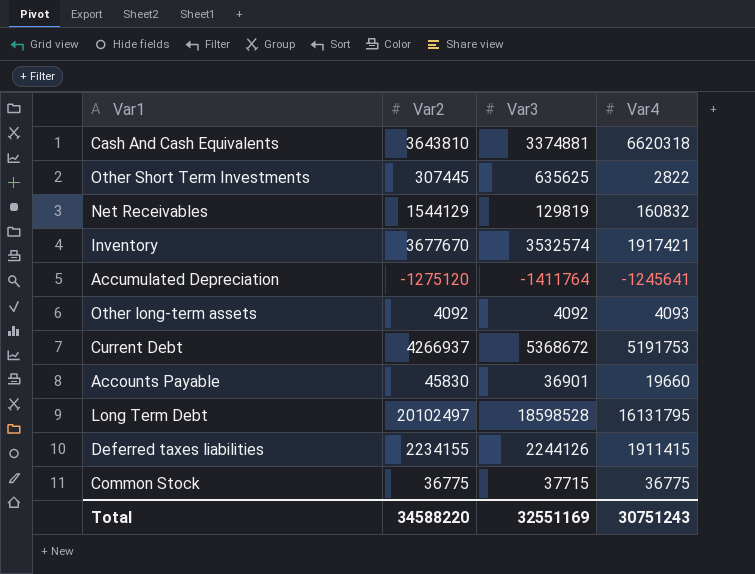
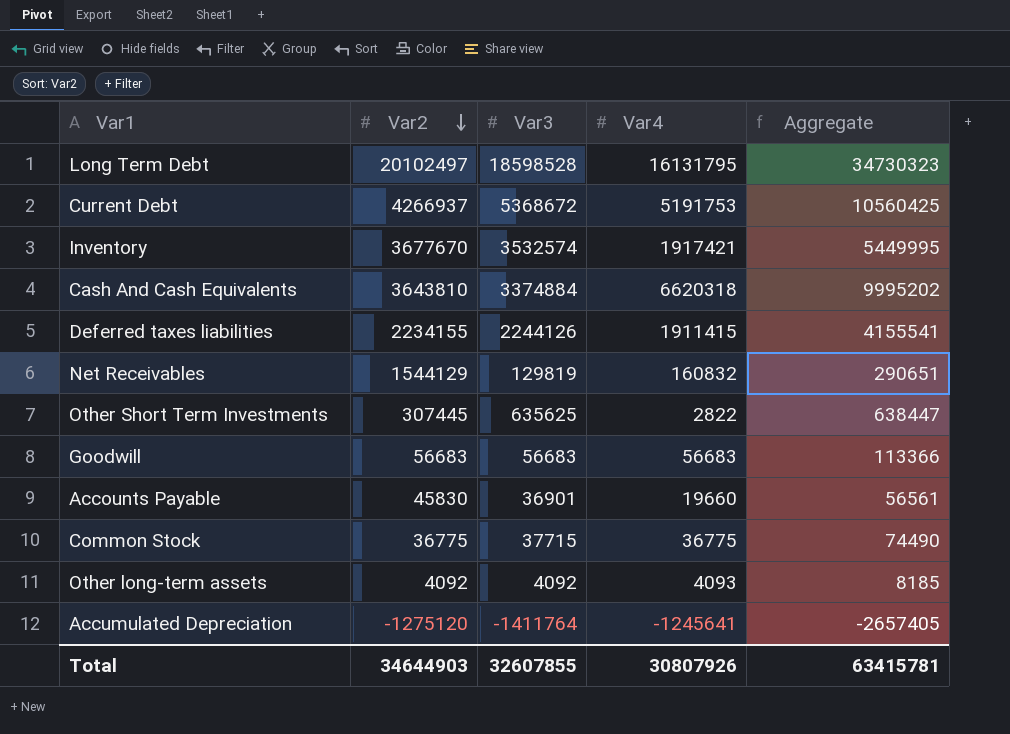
row order: none -> Var2 descending
column Aggregate | formula: none -> [Var3] + [Var4]
Cash And Cash Equivalents | Var3: 3374881 -> 3374884
row Goodwill: none -> 56683 | 56683 | 56683 | 113366
Total | Var2: 34588220 -> 34644903
Total | Var3: 32551169 -> 32607855
Total | Var4: 30751243 -> 30807926

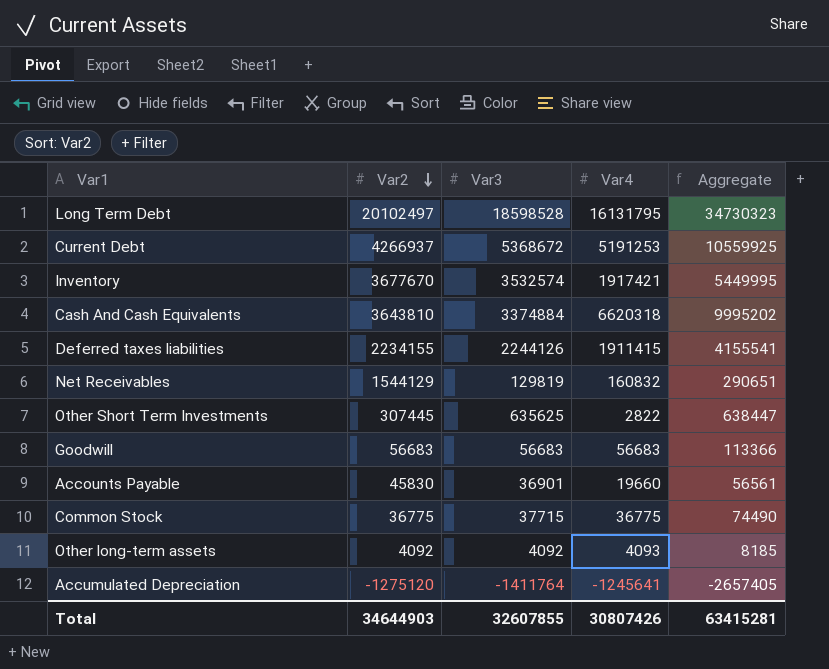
Current Debt | Var4: 5191753 -> 5191253
Current Debt | Aggregate: 10560425 -> 10559925
Total | Var4: 30807926 -> 30807426
Total | Aggregate: 63415781 -> 63415281

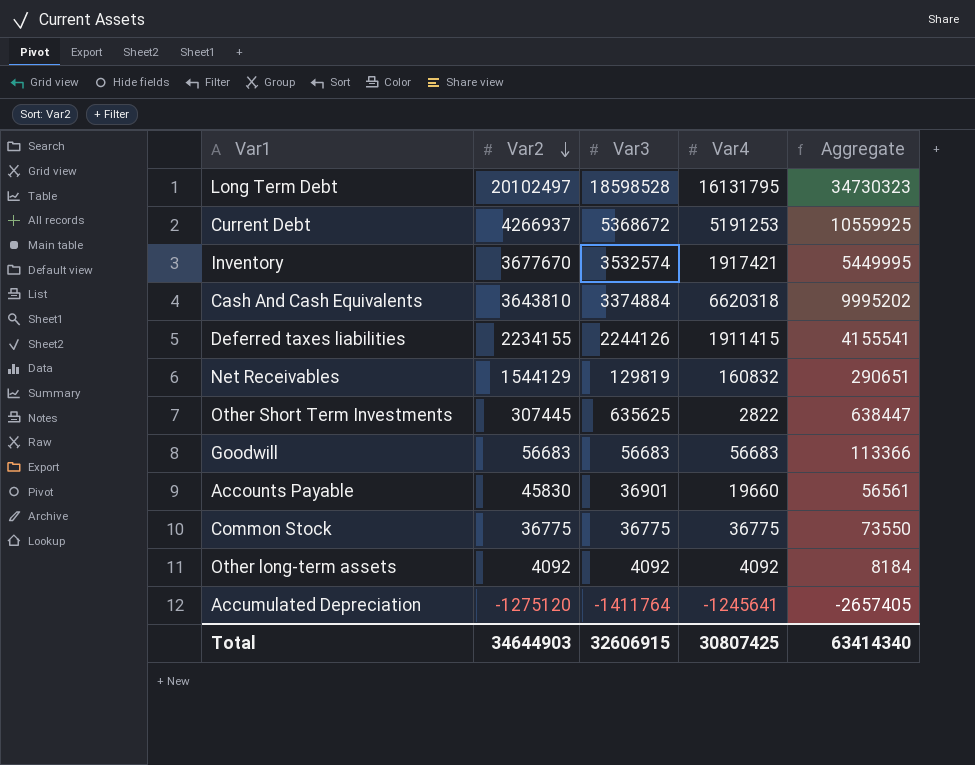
Common Stock | Var3: 37715 -> 36775
Common Stock | Aggregate: 74490 -> 73550
Other long-term assets | Var4: 4093 -> 4092
Other long-term assets | Aggregate: 8185 -> 8184
Total | Var3: 32607855 -> 32606915
Total | Var4: 30807426 -> 30807425
Total | Aggregate: 63415281 -> 63414340

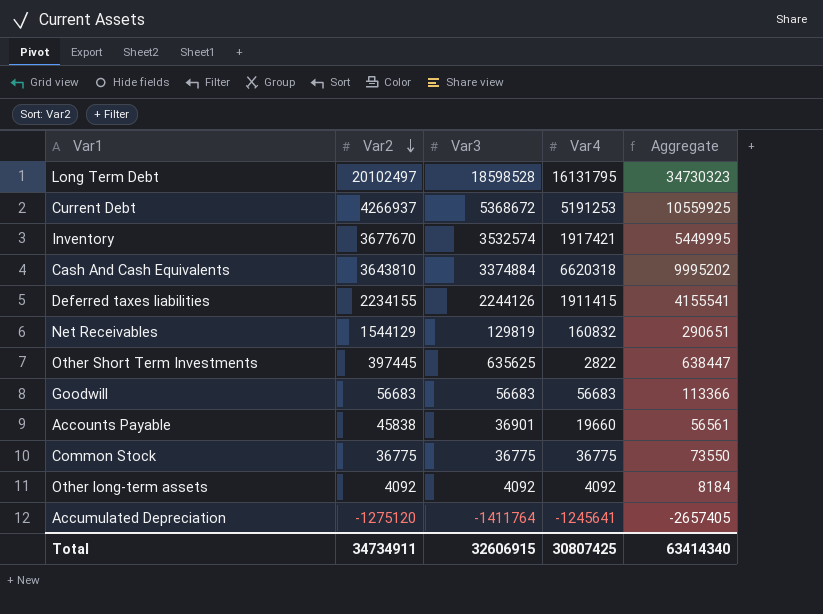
Other Short Term Investments | Var2: 307445 -> 397445
Accounts Payable | Var2: 45830 -> 45838
Total | Var2: 34644903 -> 34734911

